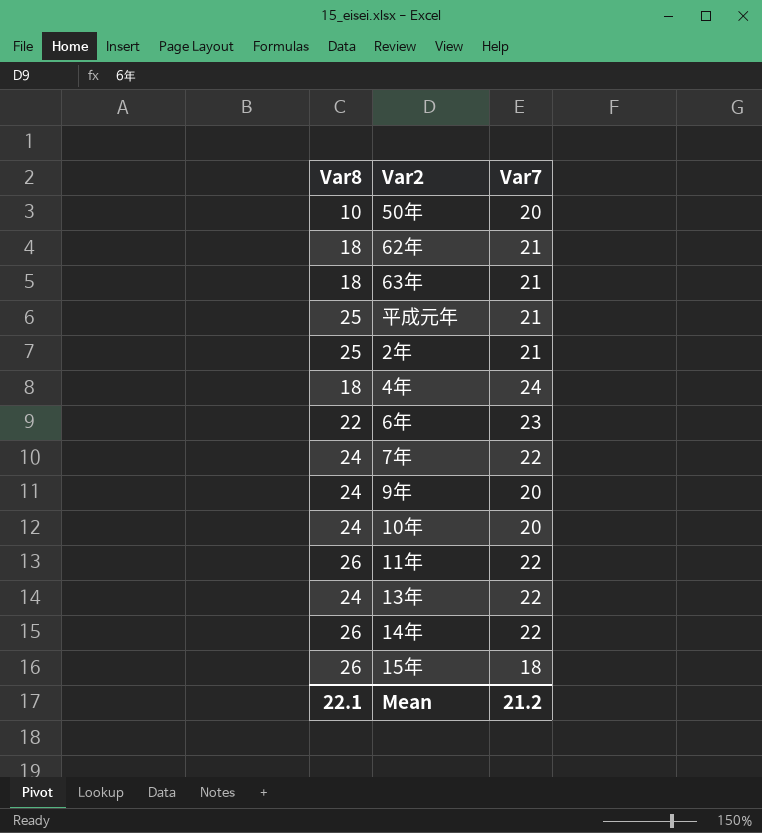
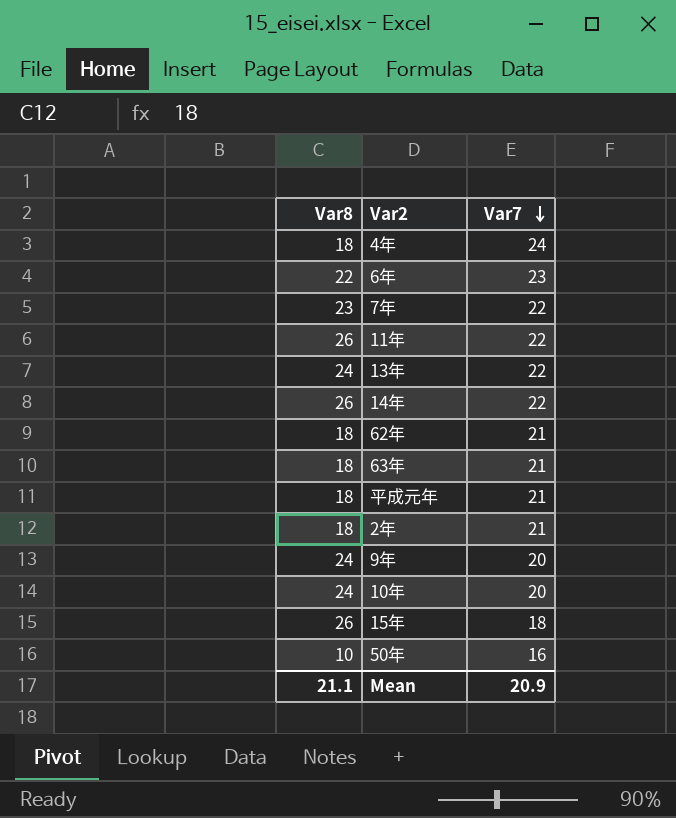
row order: none -> Var7 descending
7年 | Var8: 24 -> 23
平成元年 | Var8: 25 -> 18
2年 | Var8: 25 -> 18
50年 | Var7: 20 -> 16
Mean | Var8: 22.1 -> 21.1
Mean | Var7: 21.2 -> 20.9

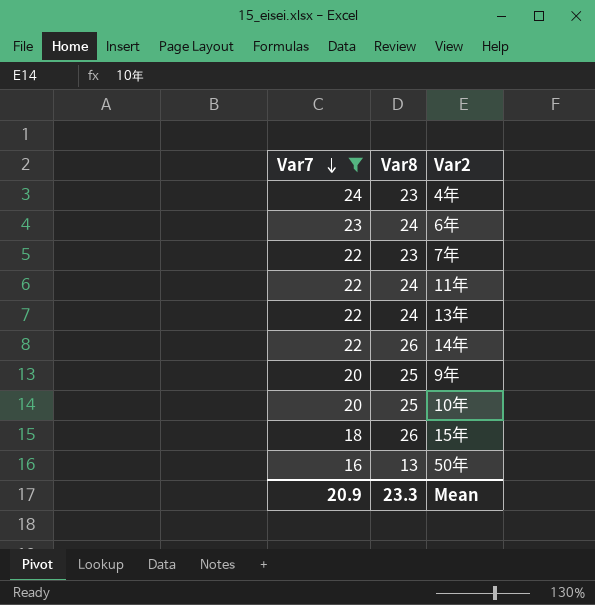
filter: none -> Var7 != 21
column Var7 | position: 3 -> 1
4年 | Var8: 18 -> 23
6年 | Var8: 22 -> 24
11年 | Var8: 26 -> 24
9年 | Var8: 24 -> 25
10年 | Var8: 24 -> 25
50年 | Var8: 10 -> 13
Mean | Var8: 21.1 -> 23.3

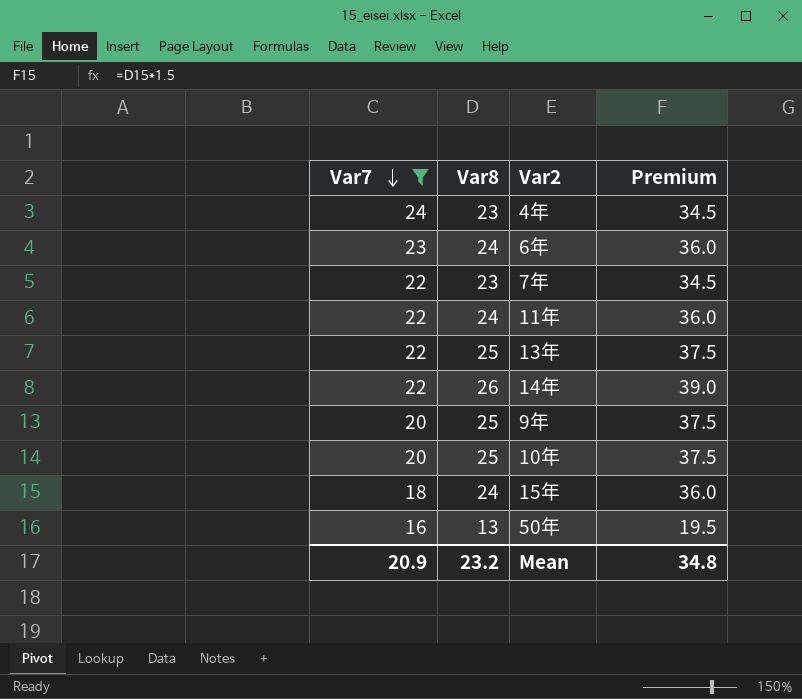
column Premium | formula: none -> [Var8] * 1.5
13年 | Var8: 24 -> 25
15年 | Var8: 26 -> 24
Mean | Var8: 23.3 -> 23.2

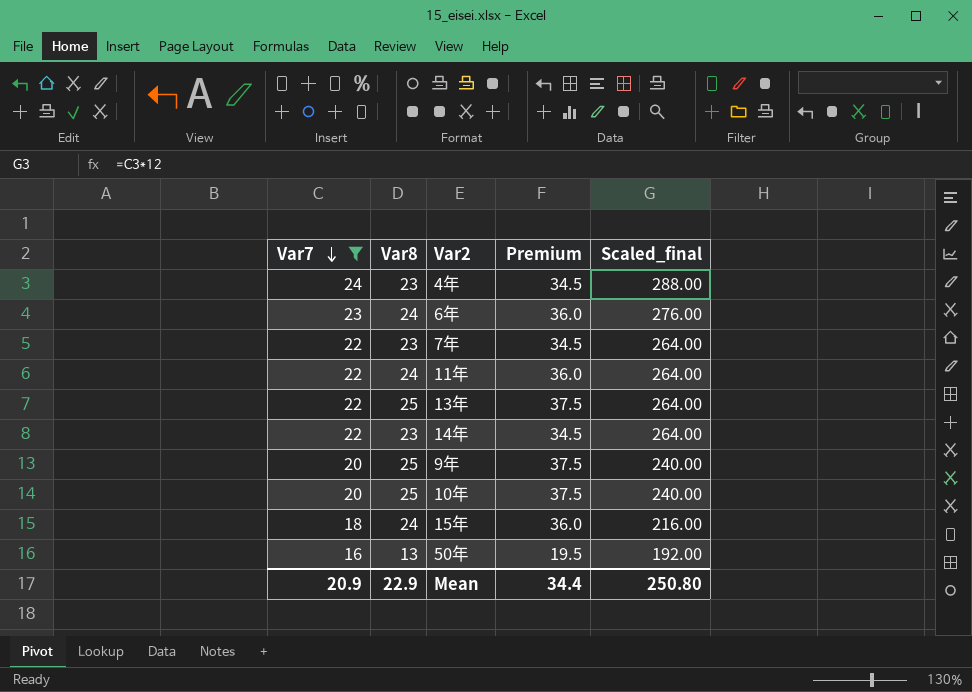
column Scaled_final | formula: none -> [Var7] * 12
14年 | Var8: 26 -> 23
14年 | Premium: 39.0 -> 34.5
Mean | Var8: 23.2 -> 22.9
Mean | Premium: 34.8 -> 34.4

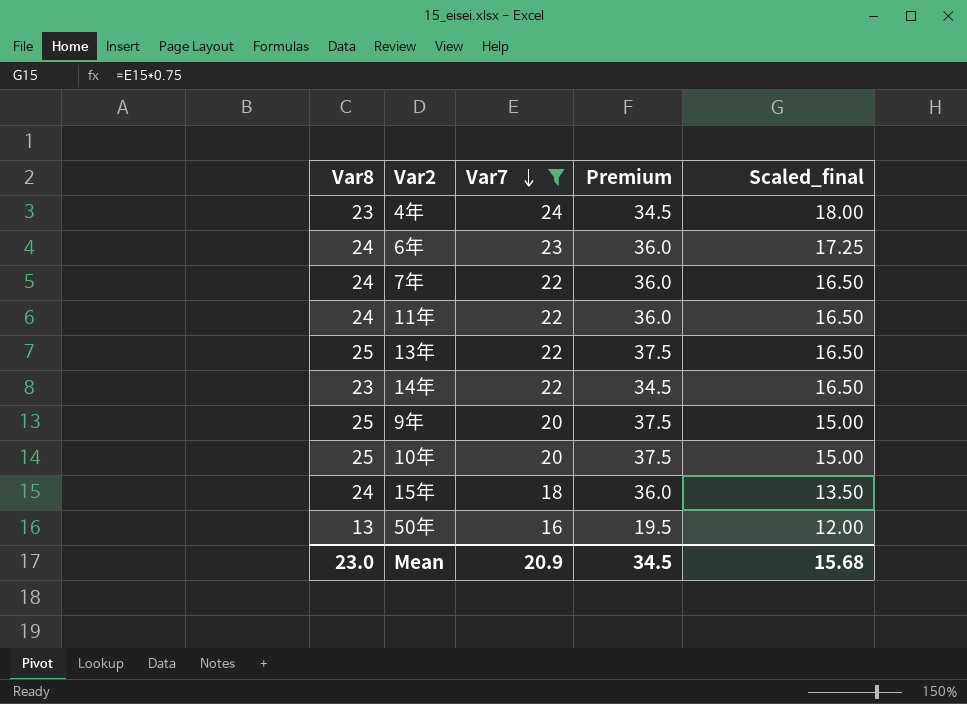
column Var7 | position: 1 -> 3
column Scaled_final | formula: [Var7] * 12 -> [Var7] * 0.75
7年 | Var8: 23 -> 24
7年 | Premium: 34.5 -> 36.0
Mean | Var8: 22.9 -> 23.0
Mean | Premium: 34.4 -> 34.5
Mean | Scaled_final: 250.80 -> 15.68

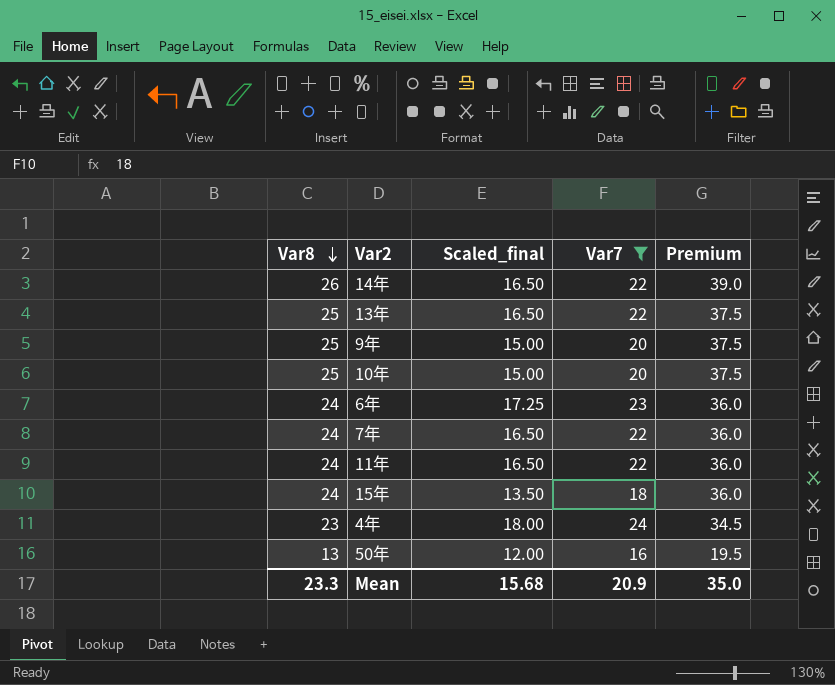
row order: Var7 descending -> Var8 descending
column Scaled_final | position: 5 -> 3
14年 | Var8: 23 -> 26
14年 | Premium: 34.5 -> 39.0
Mean | Var8: 23.0 -> 23.3
Mean | Premium: 34.5 -> 35.0

